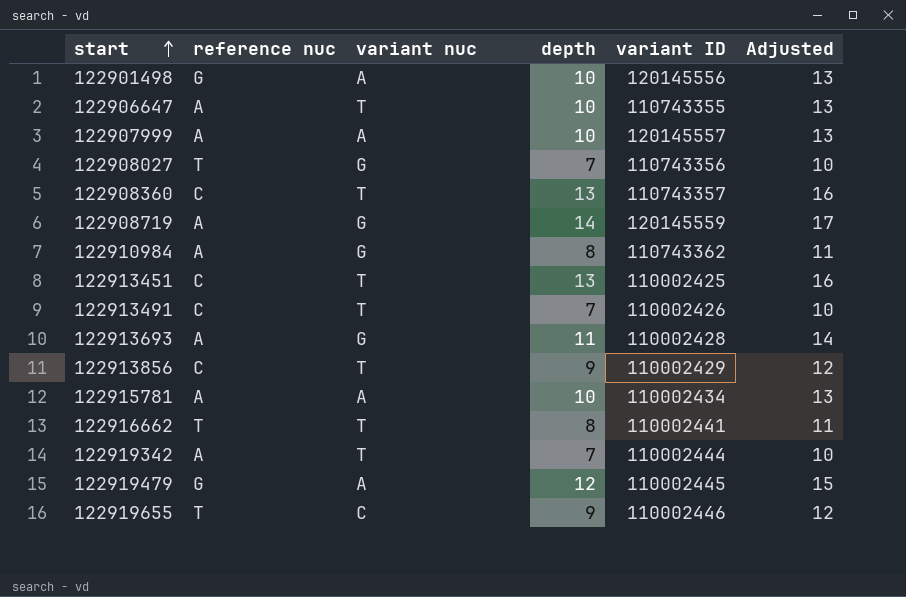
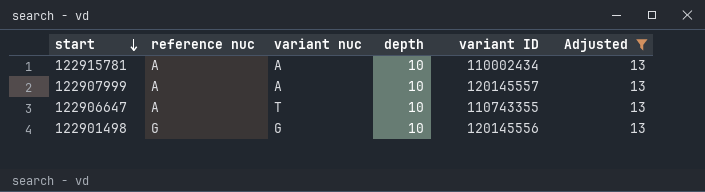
filter: none -> Adjusted = 13
row order: start ascending -> start descending
122901498 | variant nuc: A -> G

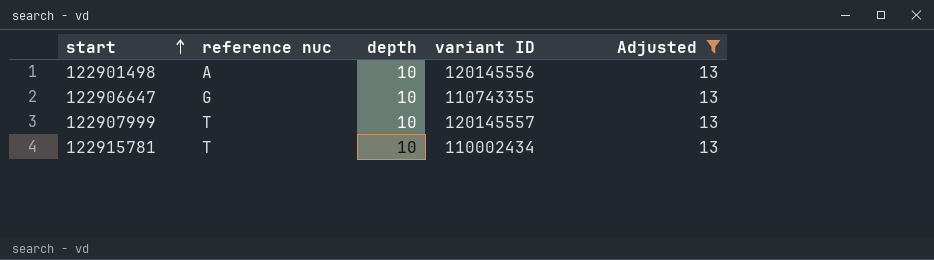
row order: start descending -> start ascending
column variant nuc | position: 3 -> none
122901498 | reference nuc: G -> A
122906647 | reference nuc: A -> G
122907999 | reference nuc: A -> T
122915781 | reference nuc: A -> T

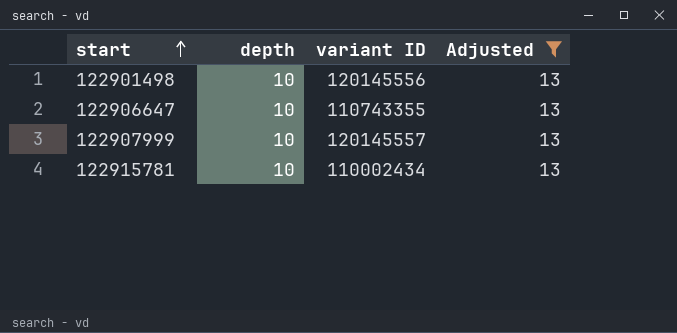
column reference nuc | position: 2 -> none

